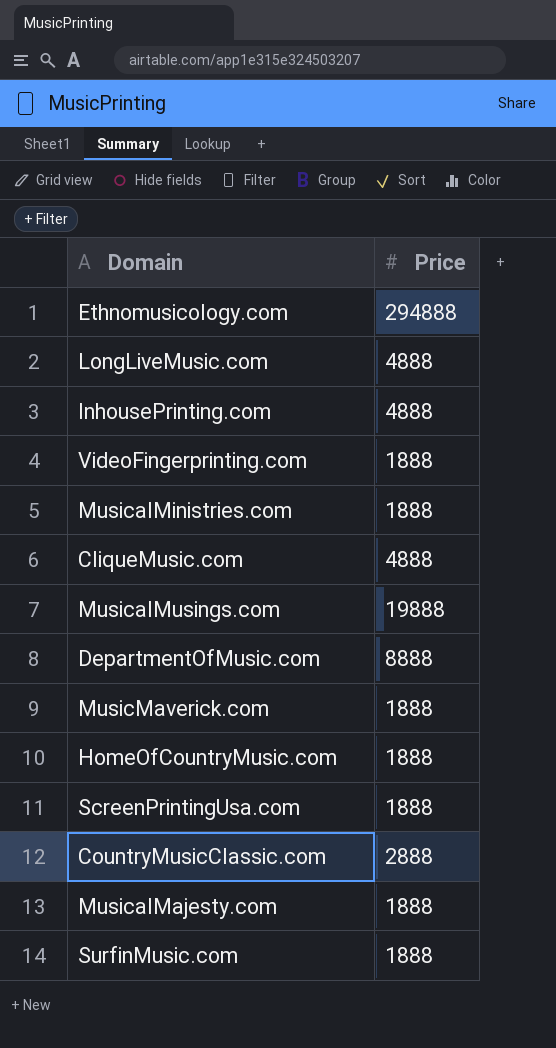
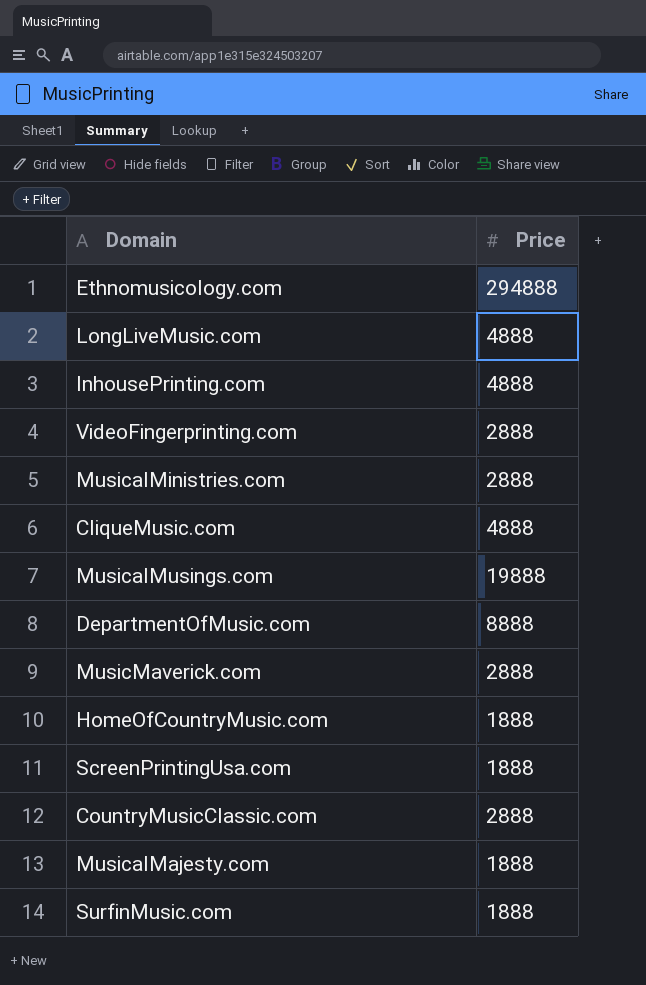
VideoFingerprinting.com | Price: 1888 -> 2888
MusicalMinistries.com | Price: 1888 -> 2888
MusicMaverick.com | Price: 1888 -> 2888

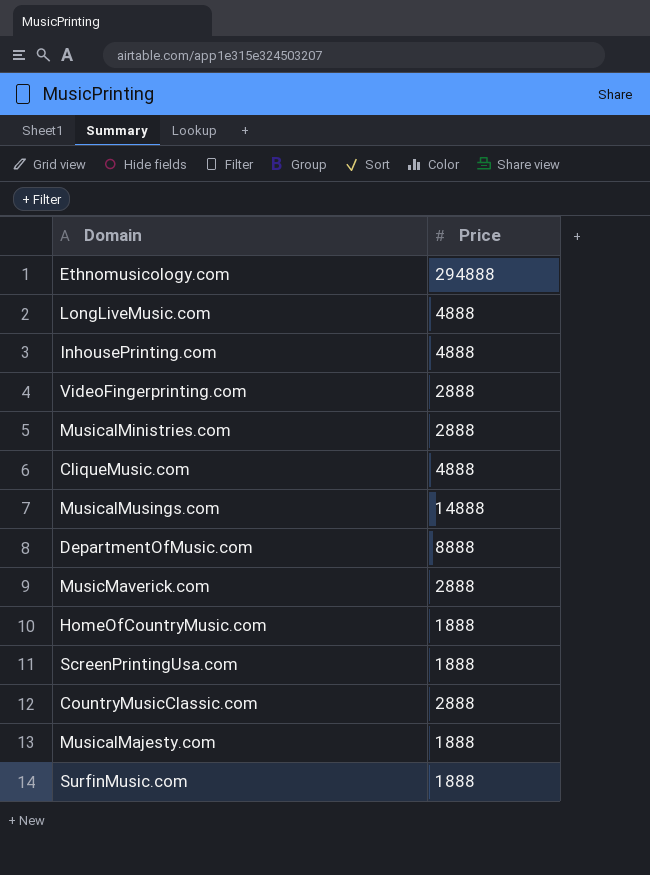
MusicalMusings.com | Price: 19888 -> 14888

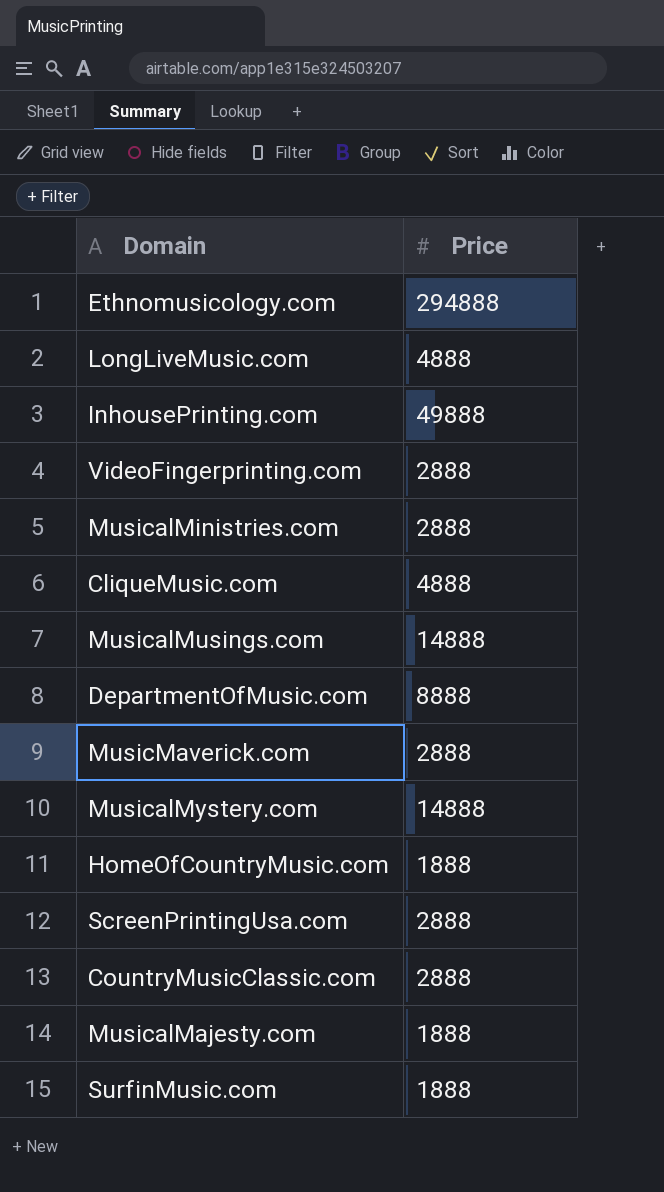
InhousePrinting.com | Price: 4888 -> 49888
row MusicalMystery.com: none -> 14888
ScreenPrintingUsa.com | Price: 1888 -> 2888

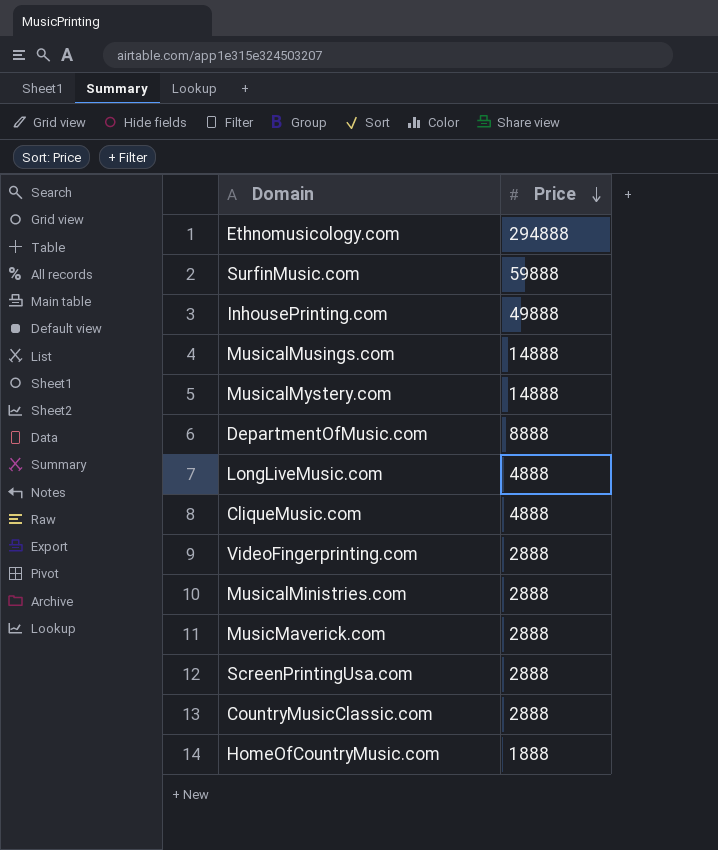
row order: none -> Price descending
row MusicalMajesty.com: 1888 -> none
SurfinMusic.com | Price: 1888 -> 59888

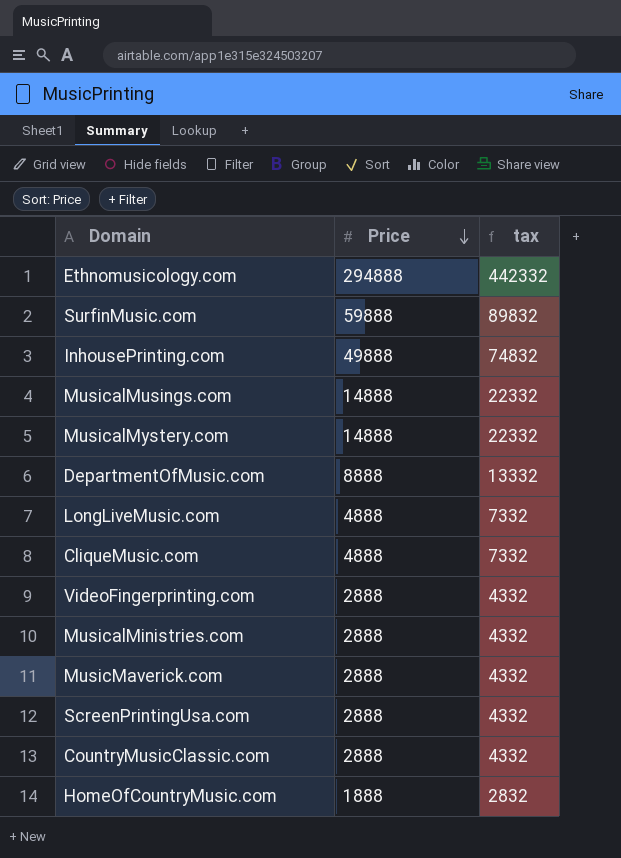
column tax | formula: none -> [Price] * 1.5

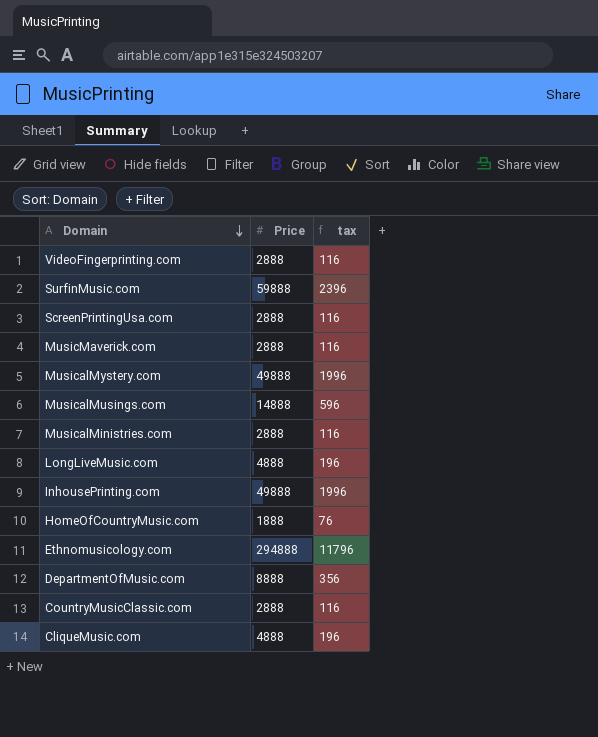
row order: Price descending -> Domain descending
column tax | formula: [Price] * 1.5 -> [Price] * 0.04
MusicalMystery.com | Price: 14888 -> 49888

